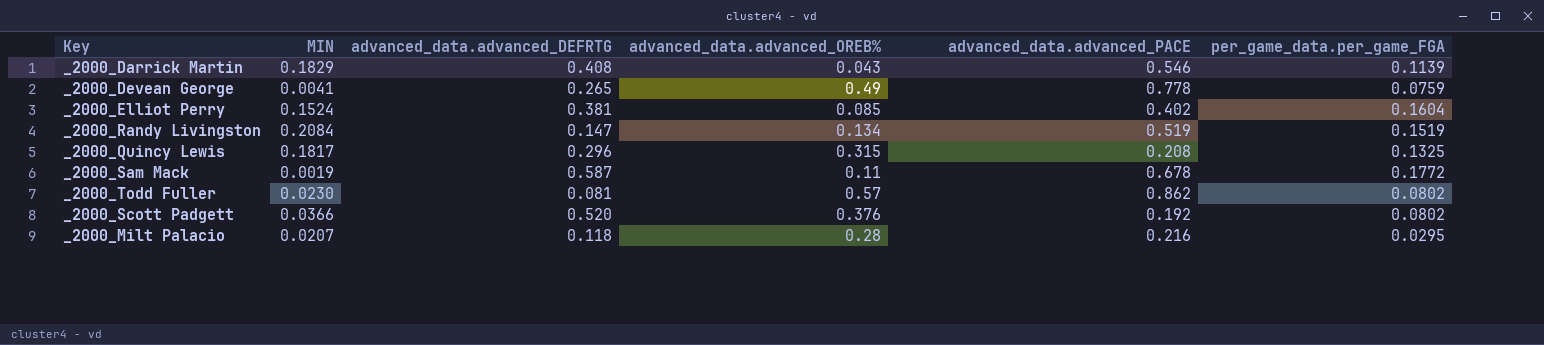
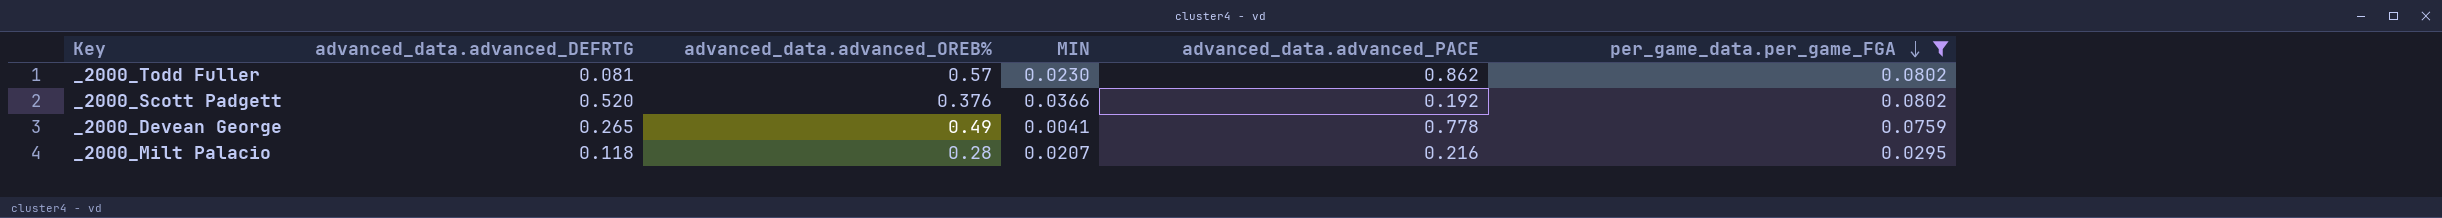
filter: none -> per_game_data.per_game_FGA <= 0.0802
row order: none -> per_game_data.per_game_FGA descending
column MIN | position: 2 -> 4

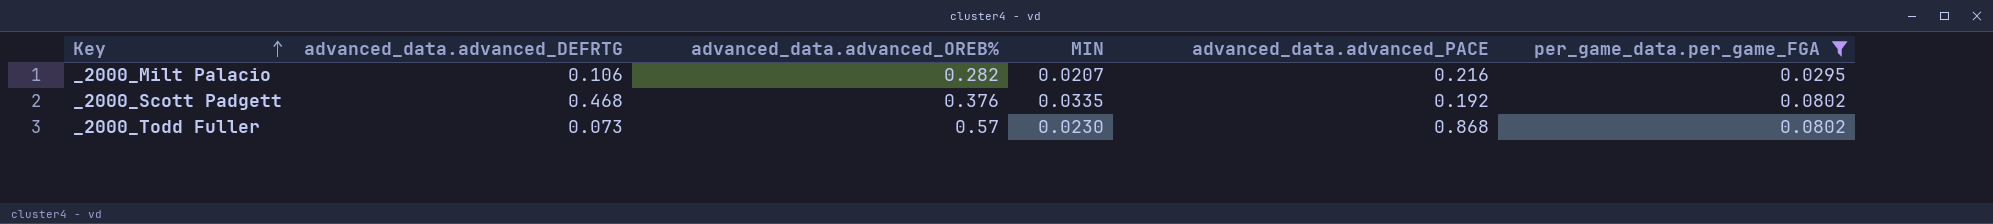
row order: per_game_data.per_game_FGA descending -> Key ascending
row _2000_Devean George: 0.265 | 0.49 | 0.0041 | 0.778 | 0.0759 -> none
_2000_Milt Palacio | advanced_data.advanced_DEFRTG: 0.118 -> 0.106
_2000_Milt Palacio | advanced_data.advanced_OREB%: 0.28 -> 0.282
_2000_Scott Padgett | advanced_data.advanced_DEFRTG: 0.520 -> 0.468
_2000_Scott Padgett | MIN: 0.0366 -> 0.0335
_2000_Todd Fuller | advanced_data.advanced_DEFRTG: 0.081 -> 0.073
_2000_Todd Fuller | advanced_data.advanced_PACE: 0.862 -> 0.868

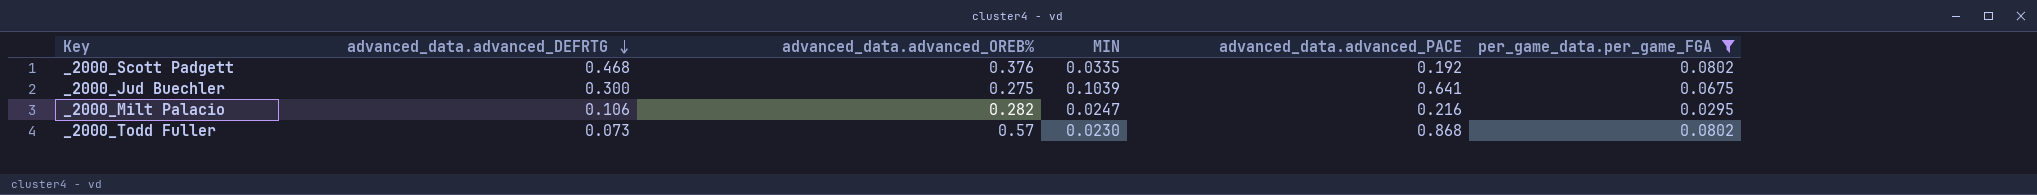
row order: Key ascending -> advanced_data.advanced_DEFRTG descending
row _2000_Jud Buechler: none -> 0.300 | 0.275 | 0.1039 | 0.641 | 0.0675
_2000_Milt Palacio | MIN: 0.0207 -> 0.0247

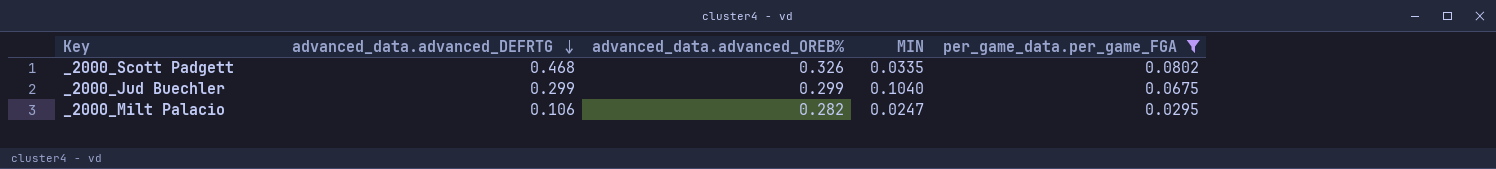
column advanced_data.advanced_PACE | position: 5 -> none
row _2000_Todd Fuller: 0.073 | 0.57 | 0.0230 | 0.868 | 0.0802 -> none
_2000_Scott Padgett | advanced_data.advanced_OREB%: 0.376 -> 0.326
_2000_Jud Buechler | advanced_data.advanced_DEFRTG: 0.300 -> 0.299
_2000_Jud Buechler | advanced_data.advanced_OREB%: 0.275 -> 0.299
_2000_Jud Buechler | MIN: 0.1039 -> 0.1040

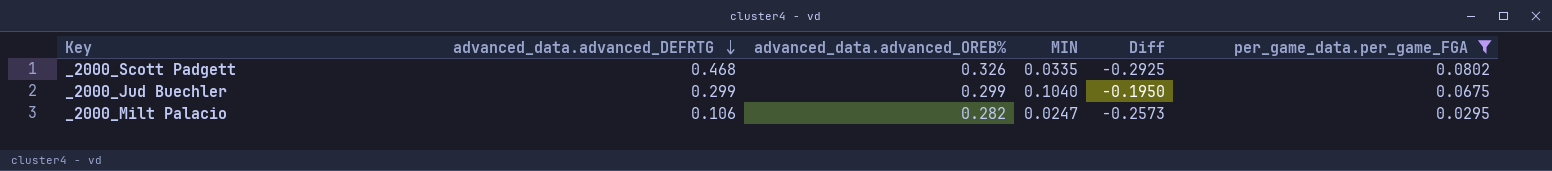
column Diff | formula: none -> [MIN] - [advanced_data.advanced_OREB%]

